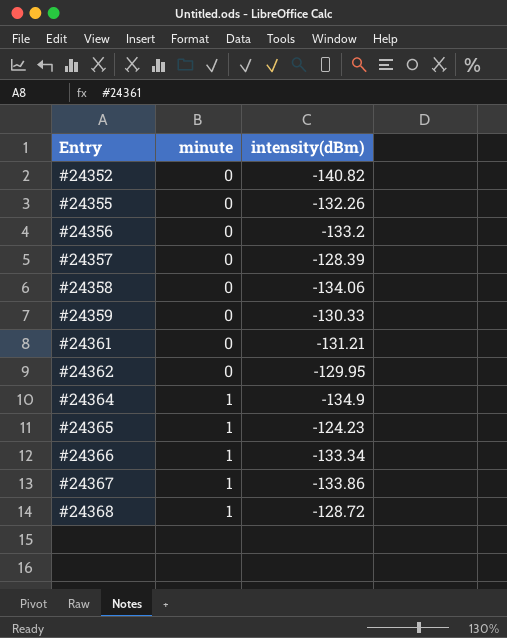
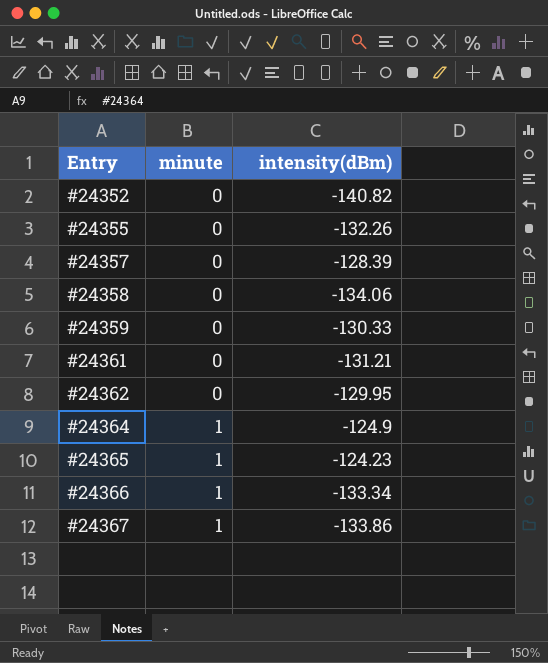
row #24356: 0 | -133.2 -> none
row #24368: 1 | -128.72 -> none
#24364 | intensity(dBm): -134.9 -> -124.9

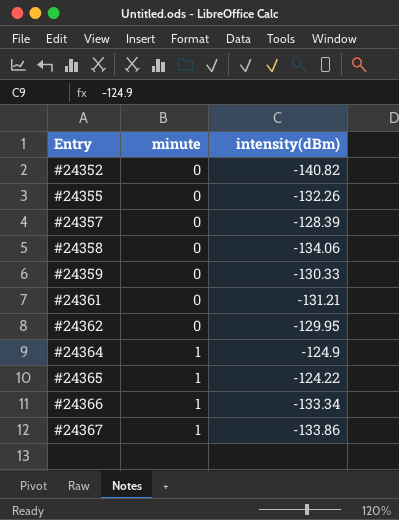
#24365 | intensity(dBm): -124.23 -> -124.22

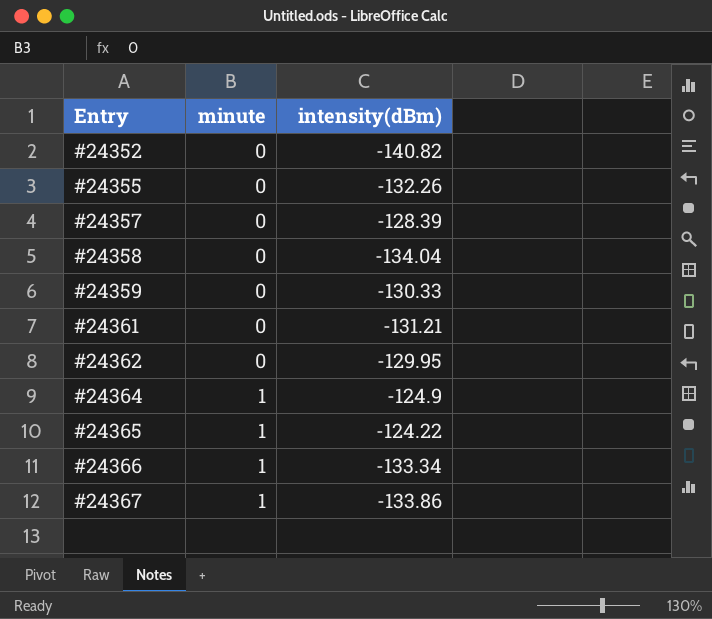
#24358 | intensity(dBm): -134.06 -> -134.04

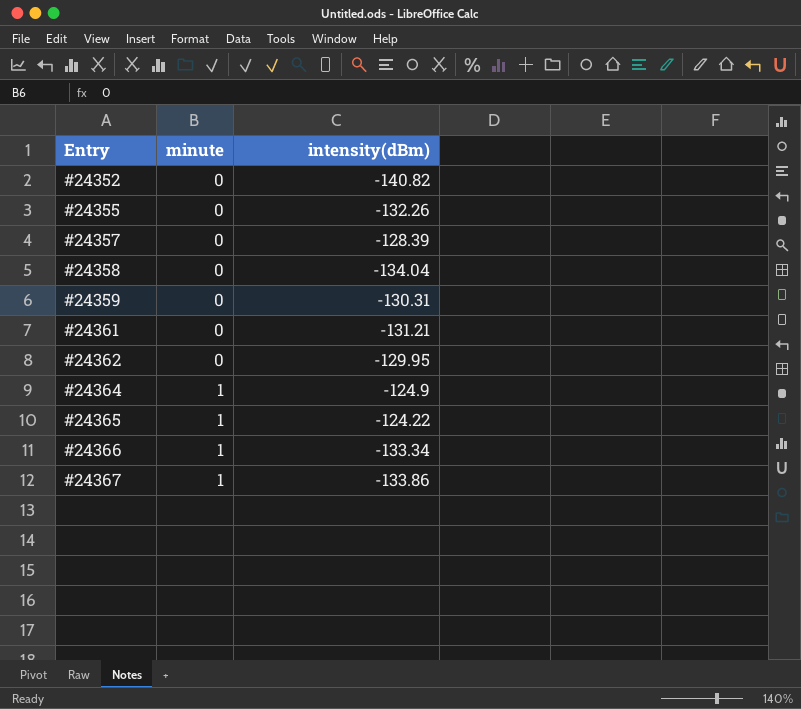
#24359 | intensity(dBm): -130.33 -> -130.31

